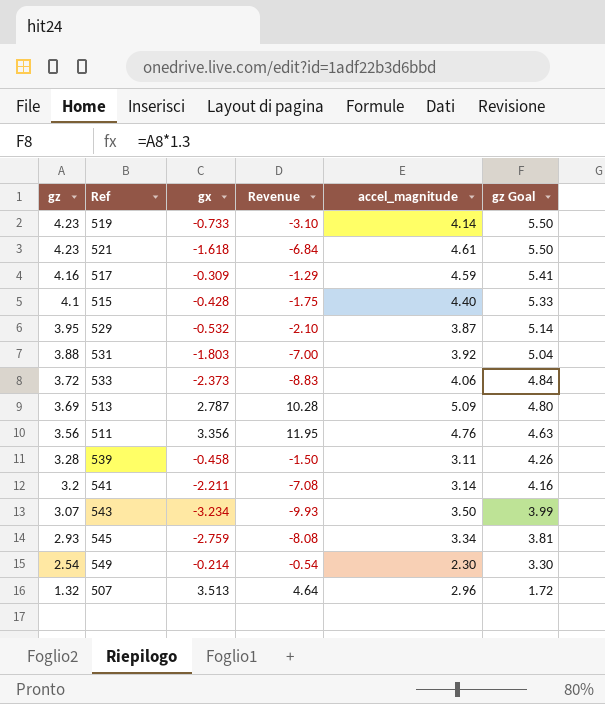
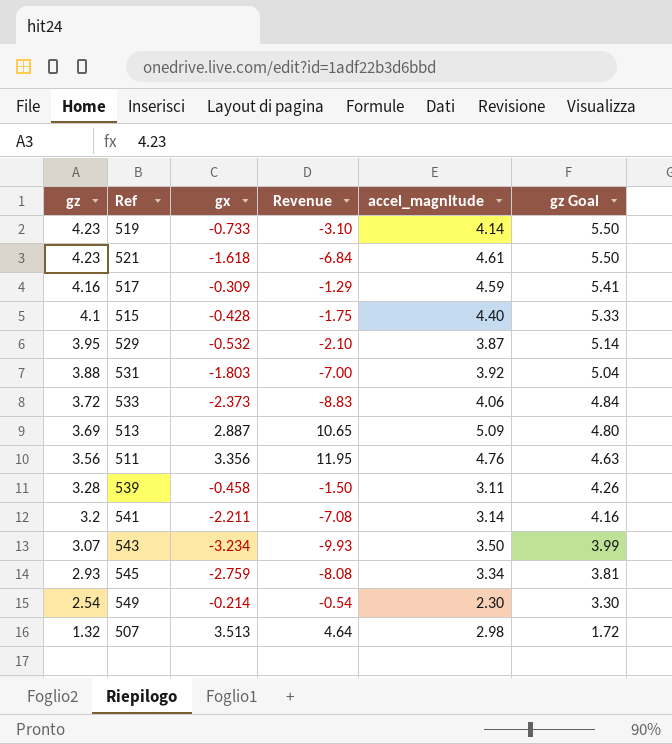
513 | gx: 2.787 -> 2.887
513 | Revenue: 10.28 -> 10.65
507 | accel_magnitude: 2.96 -> 2.98

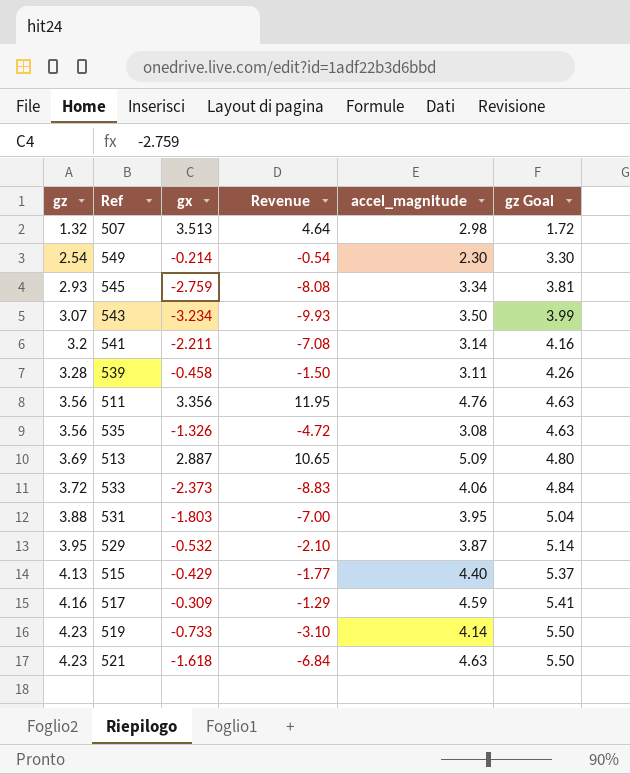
row order: gz descending -> gz ascending
row 535: none -> 3.56 | -1.326 | -4.72 | 3.08 | 4.63
531 | accel_magnitude: 3.92 -> 3.95
515 | gz: 4.1 -> 4.13
515 | gx: -0.428 -> -0.429
515 | Revenue: -1.75 -> -1.77
515 | gz Goal: 5.33 -> 5.37
521 | accel_magnitude: 4.61 -> 4.63

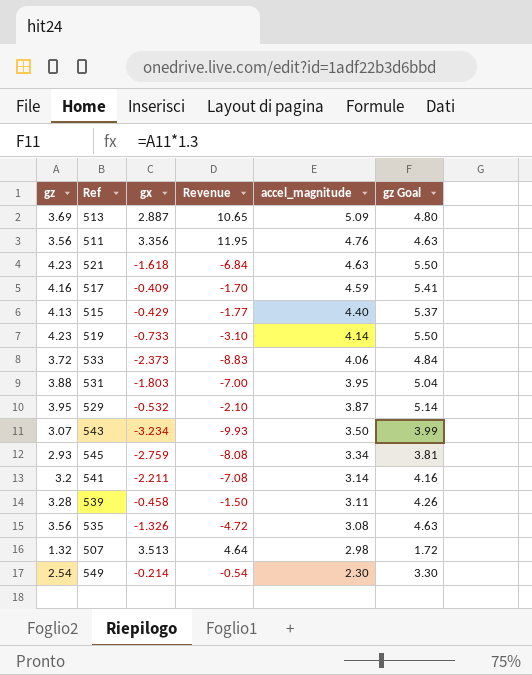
row order: gz ascending -> accel_magnitude descending
517 | gx: -0.309 -> -0.409
517 | Revenue: -1.29 -> -1.70

